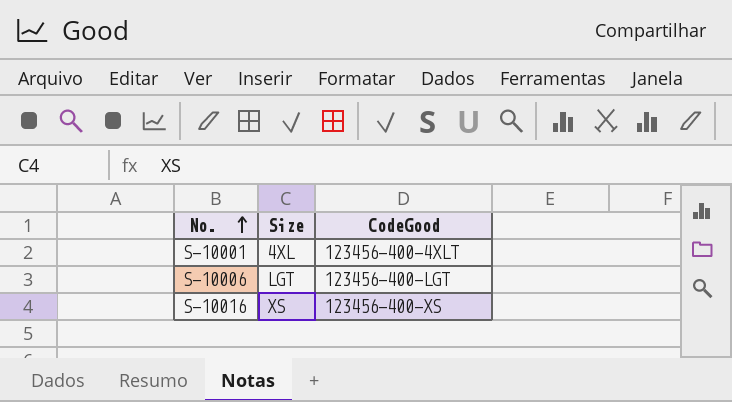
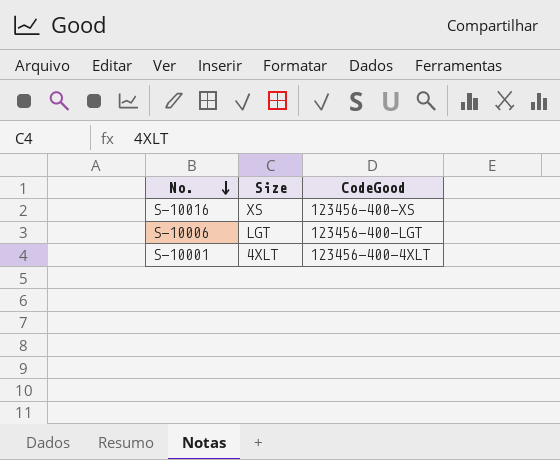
row order: No. ascending -> No. descending
S-10001 | Size: 4XL -> 4XLT

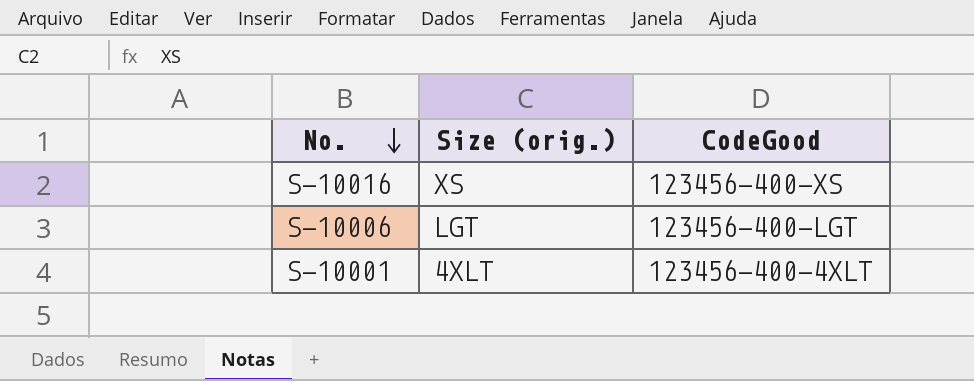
column name: Size -> Size (orig.)

